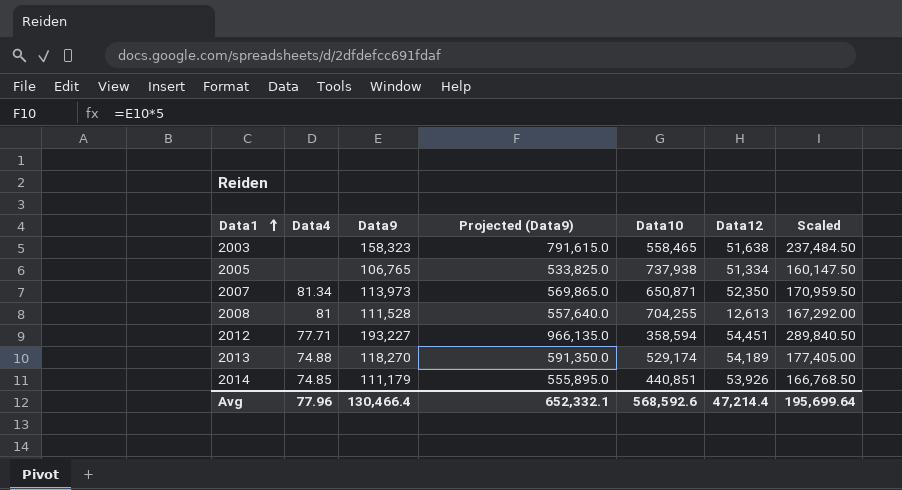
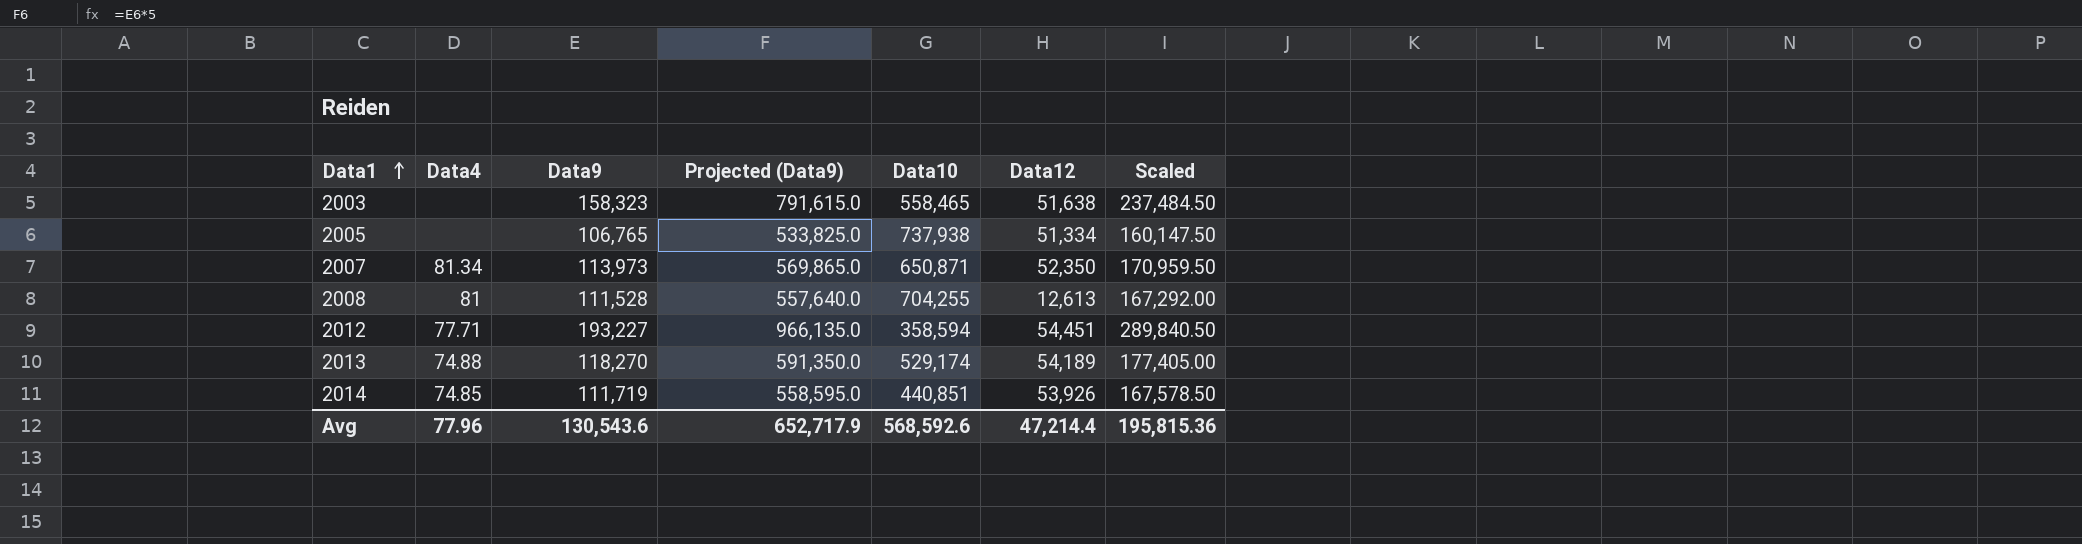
2014 | Data9: 111,179 -> 111,719
2014 | Projected (Data9): 555,895.0 -> 558,595.0
2014 | Scaled: 166,768.50 -> 167,578.50
Avg | Data9: 130,466.4 -> 130,543.6
Avg | Projected (Data9): 652,332.1 -> 652,717.9
Avg | Scaled: 195,699.64 -> 195,815.36

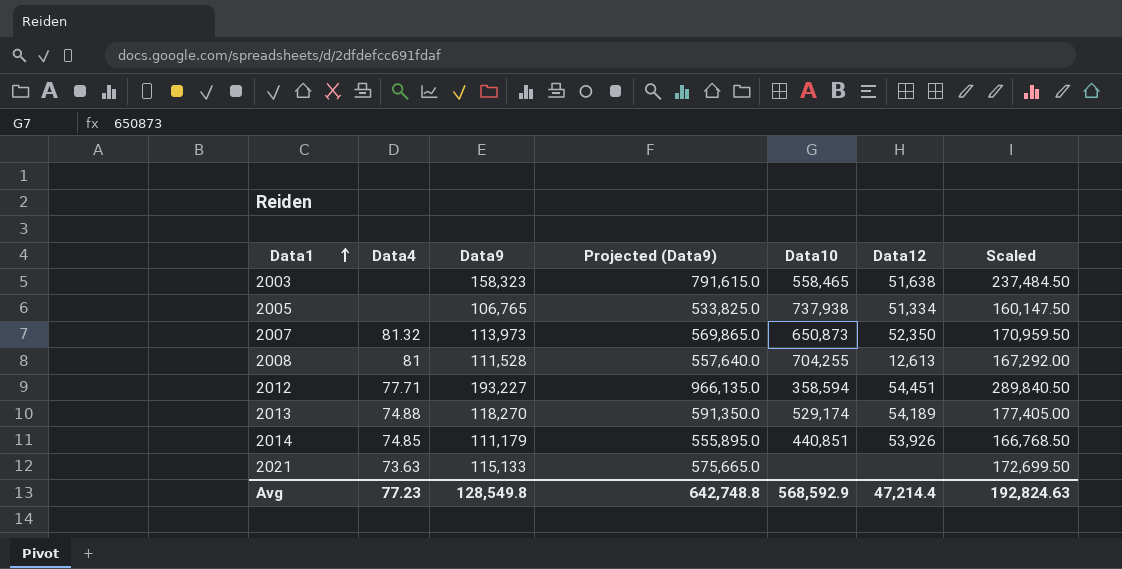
2007 | Data4: 81.34 -> 81.32
2007 | Data10: 650,871 -> 650,873
2014 | Data9: 111,719 -> 111,179
2014 | Projected (Data9): 558,595.0 -> 555,895.0
2014 | Scaled: 167,578.50 -> 166,768.50
row 2021: none -> 73.63 | 115,133 | 575,665.0 | none | none | 172,699.50
Avg | Data4: 77.96 -> 77.23
Avg | Data9: 130,543.6 -> 128,549.8
Avg | Projected (Data9): 652,717.9 -> 642,748.8
Avg | Data10: 568,592.6 -> 568,592.9
Avg | Scaled: 195,815.36 -> 192,824.63

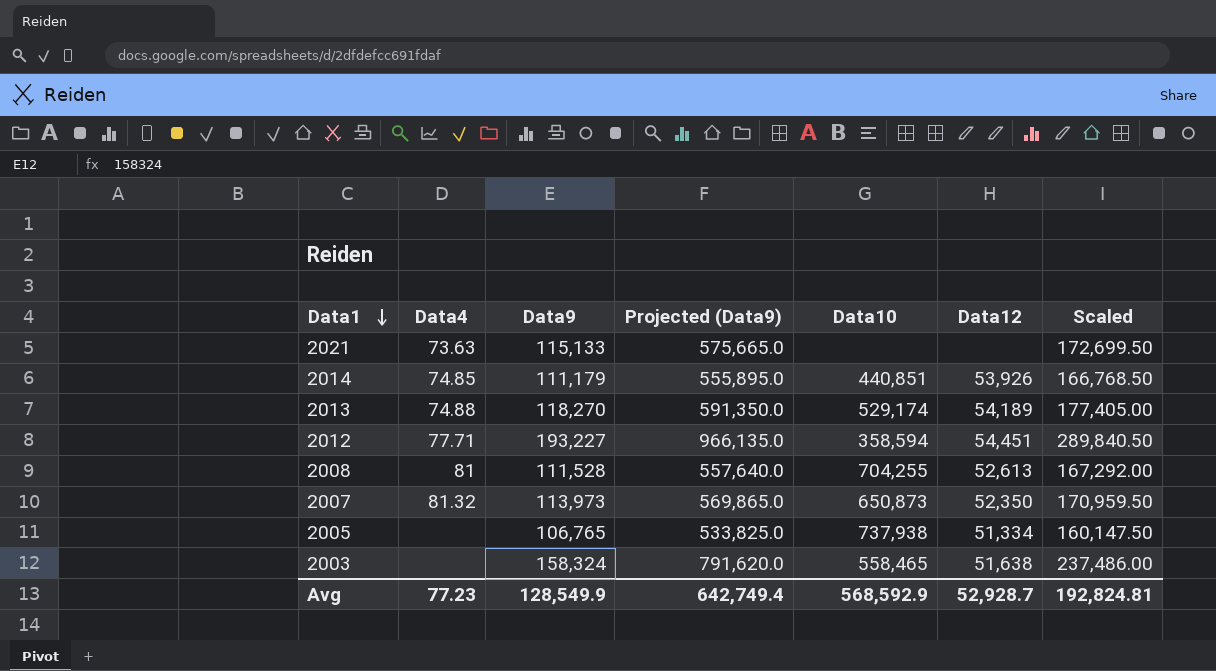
row order: Data1 ascending -> Data1 descending
2008 | Data12: 12,613 -> 52,613
2003 | Data9: 158,323 -> 158,324
2003 | Projected (Data9): 791,615.0 -> 791,620.0
2003 | Scaled: 237,484.50 -> 237,486.00
Avg | Data9: 128,549.8 -> 128,549.9
Avg | Projected (Data9): 642,748.8 -> 642,749.4
Avg | Data12: 47,214.4 -> 52,928.7
Avg | Scaled: 192,824.63 -> 192,824.81

